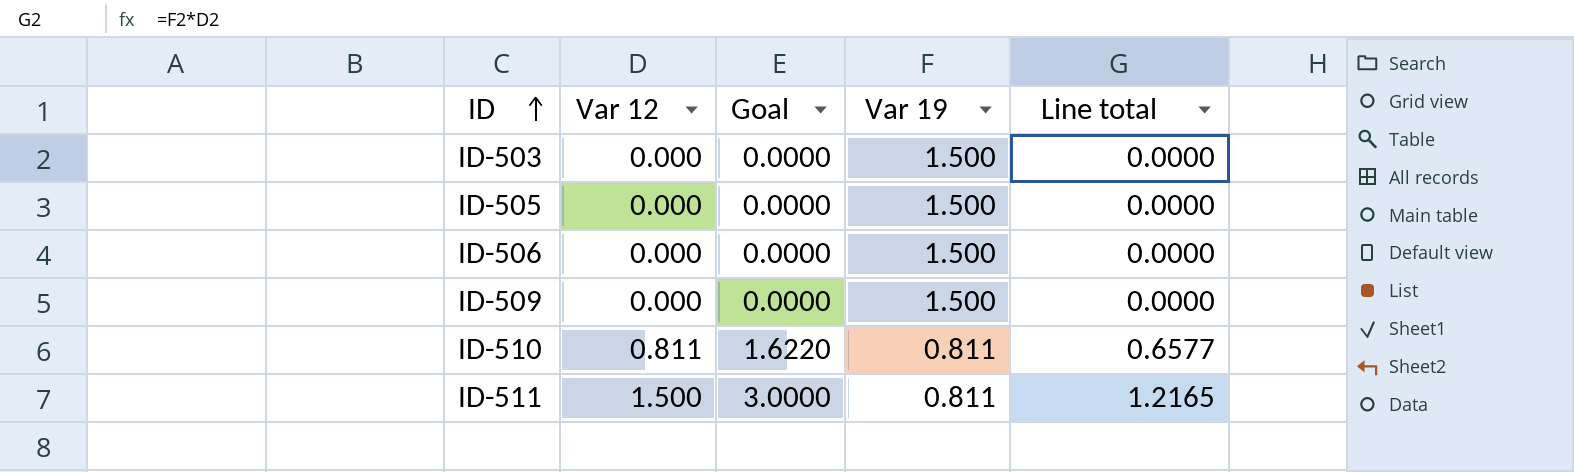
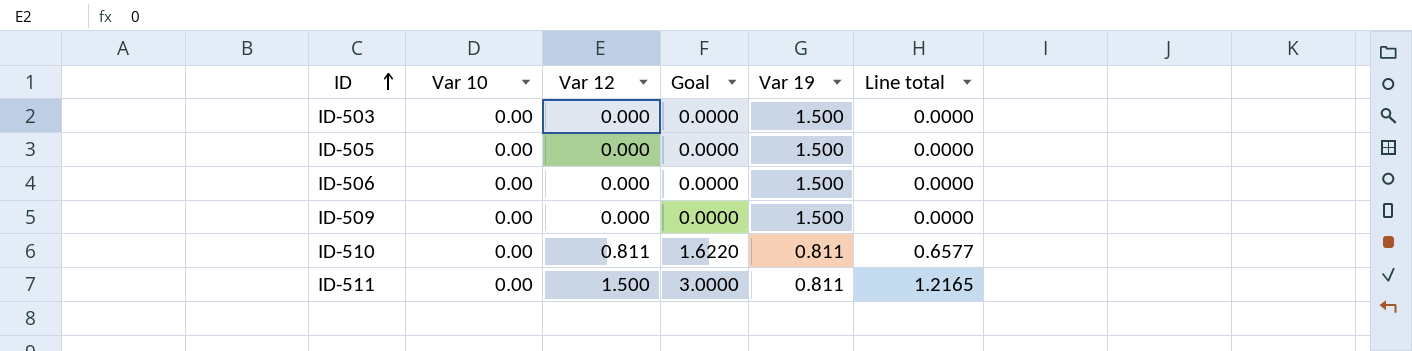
column Var 10 | position: none -> 2

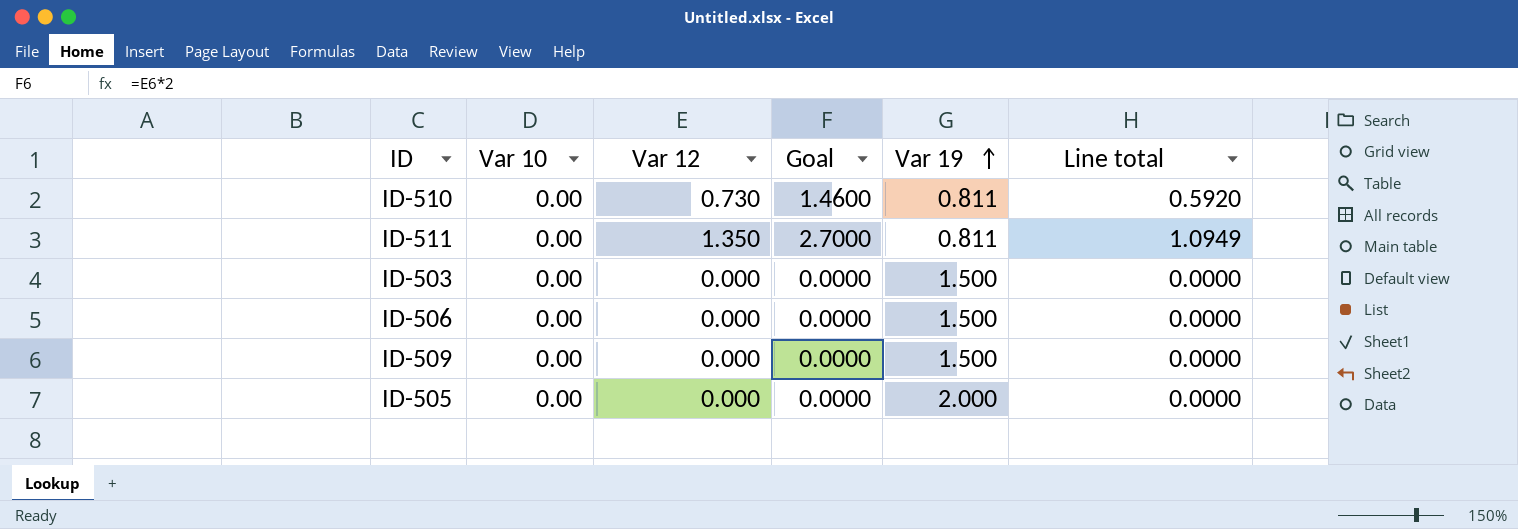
row order: ID ascending -> Var 19 ascending
ID-510 | Var 12: 0.811 -> 0.730
ID-510 | Goal: 1.6220 -> 1.4600
ID-510 | Line total: 0.6577 -> 0.5920
ID-511 | Var 12: 1.500 -> 1.350
ID-511 | Goal: 3.0000 -> 2.7000
ID-511 | Line total: 1.2165 -> 1.0949
ID-505 | Var 19: 1.500 -> 2.000

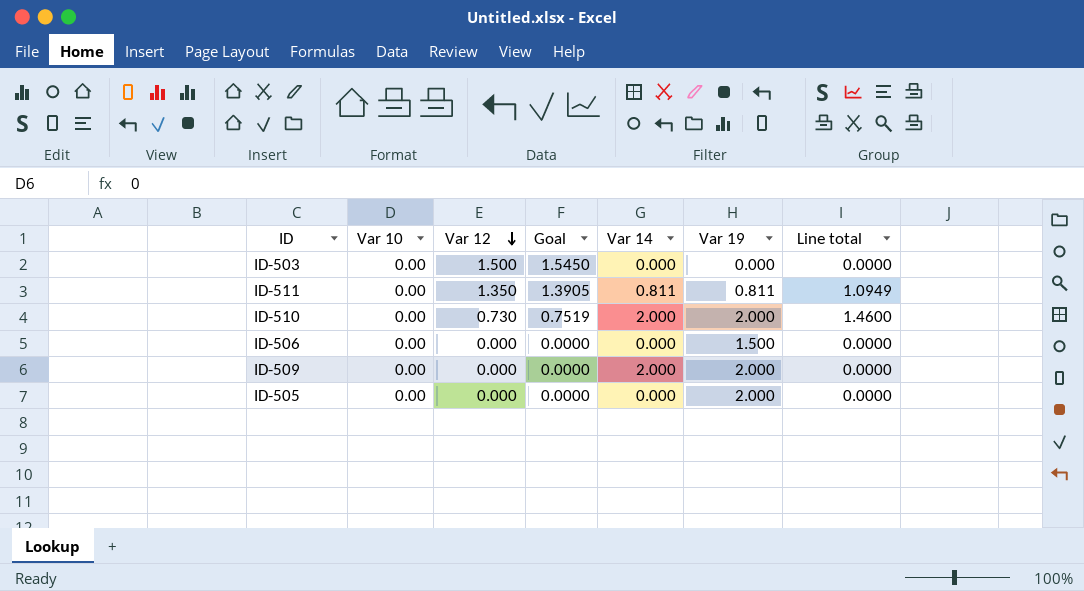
row order: Var 19 ascending -> Var 12 descending
column Goal | formula: [Var 12] * 2 -> [Var 12] * 1.03
column Var 14 | position: none -> 5
ID-503 | Var 12: 0.000 -> 1.500
ID-503 | Var 19: 1.500 -> 0.000
ID-510 | Var 19: 0.811 -> 2.000
ID-510 | Line total: 0.5920 -> 1.4600
ID-509 | Var 19: 1.500 -> 2.000

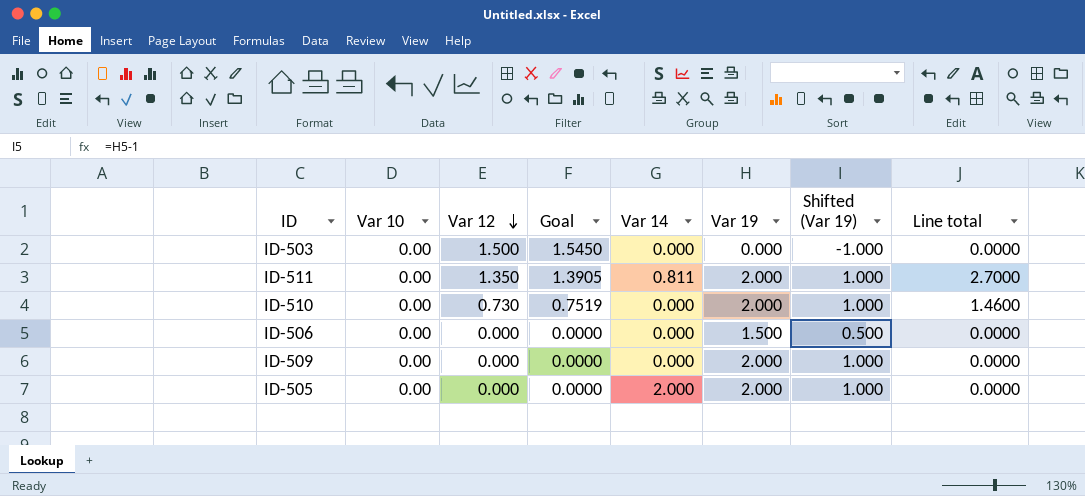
column Shifted (Var 19) | formula: none -> [Var 19] - 1
ID-511 | Var 19: 0.811 -> 2.000
ID-511 | Line total: 1.0949 -> 2.7000
ID-510 | Var 14: 2.000 -> 0.000
ID-509 | Var 14: 2.000 -> 0.000
ID-505 | Var 14: 0.000 -> 2.000

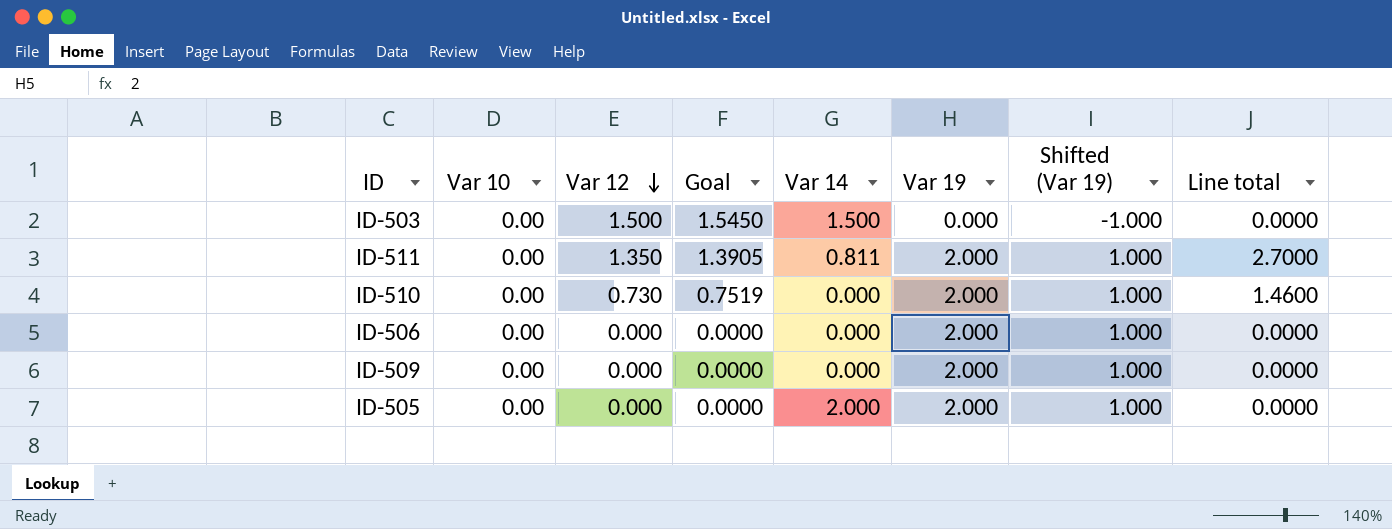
ID-503 | Var 14: 0.000 -> 1.500
ID-506 | Var 19: 1.500 -> 2.000
ID-506 | Shifted (Var 19): 0.500 -> 1.000

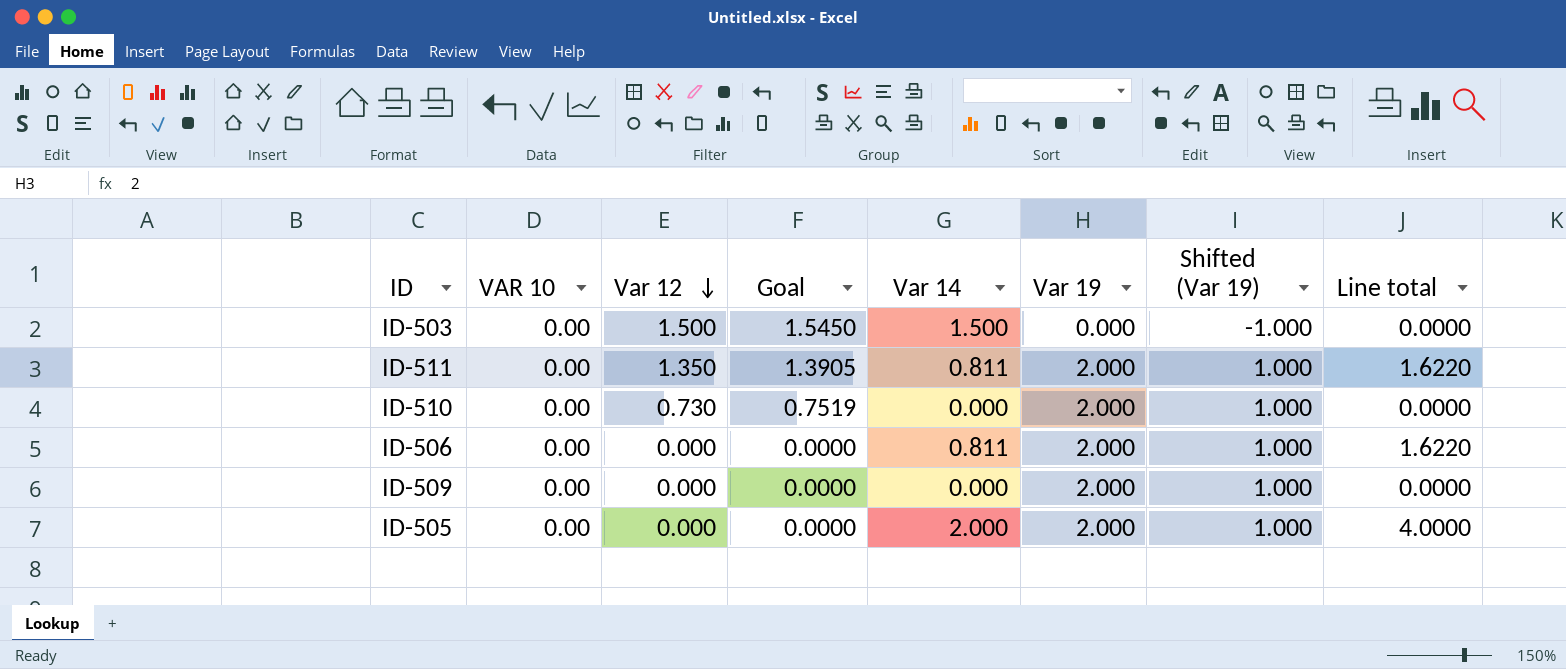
column name: Var 10 -> VAR 10
column Line total | formula: [Var 12] * [Var 19] -> [Var 14] * [Var 19]
ID-506 | Var 14: 0.000 -> 0.811

